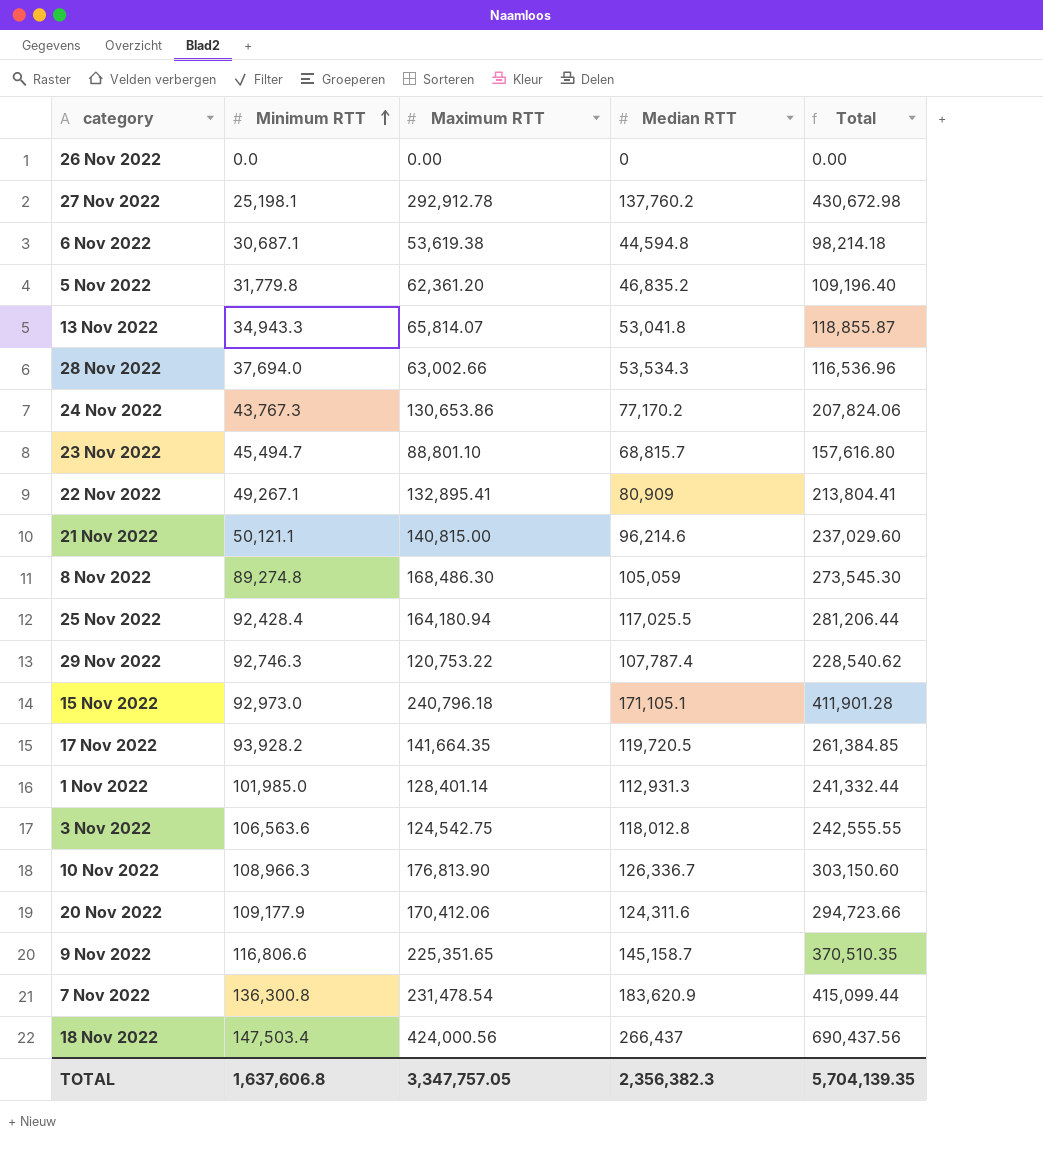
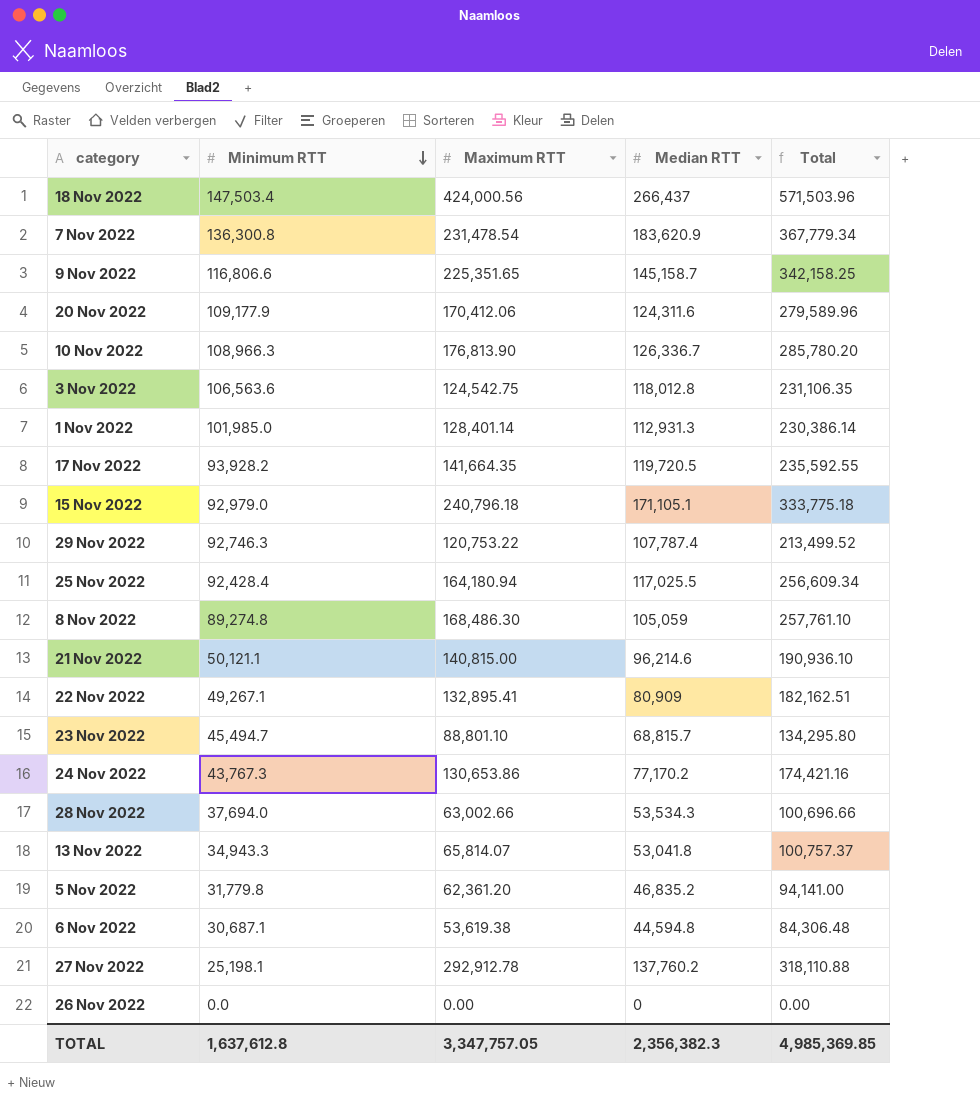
row order: Minimum RTT ascending -> Minimum RTT descending
column Total | formula: [Maximum RTT] + [Median RTT] -> [Minimum RTT] + [Maximum RTT]
15 Nov 2022 | Minimum RTT: 92,973.0 -> 92,979.0
TOTAL | Minimum RTT: 1,637,606.8 -> 1,637,612.8
TOTAL | Total: 5,704,139.35 -> 4,985,369.85

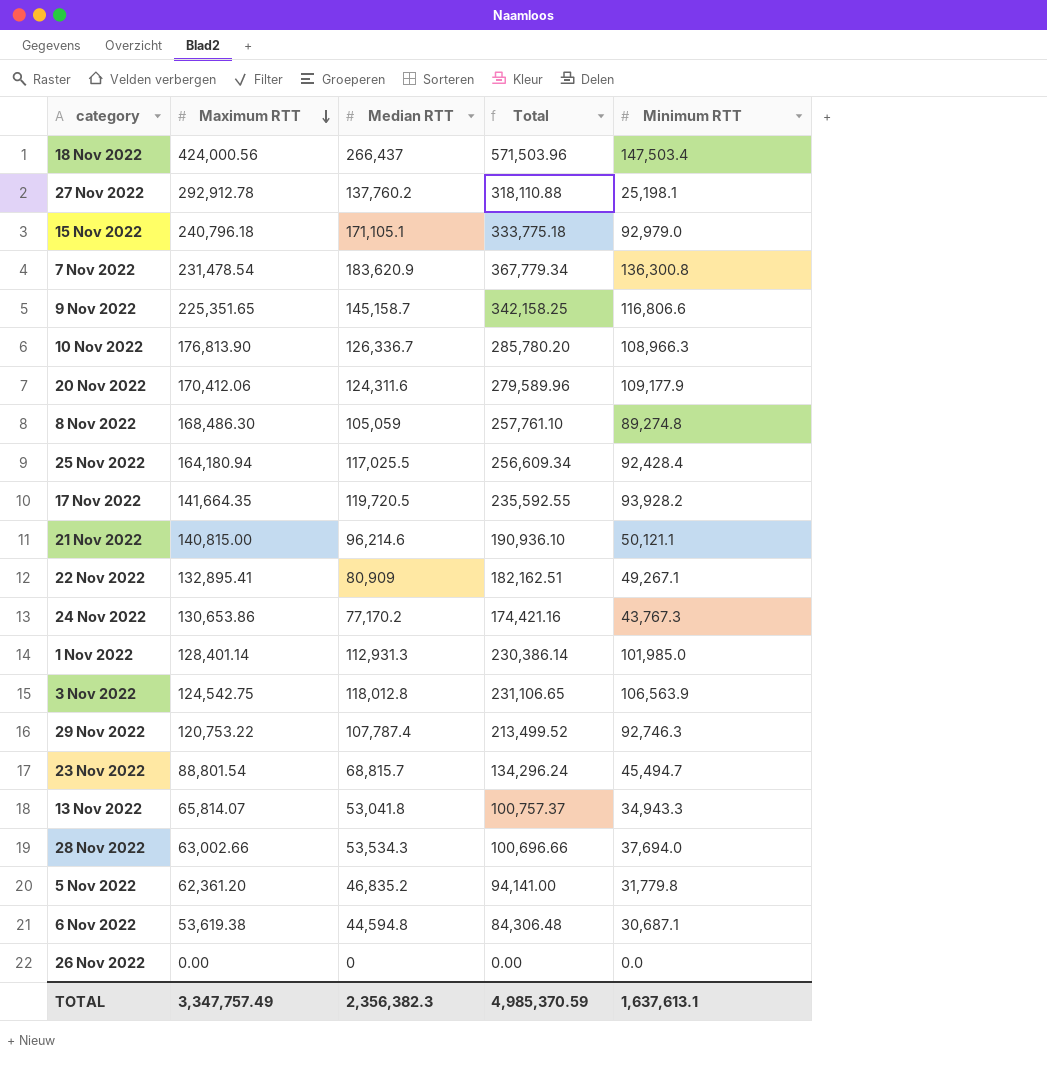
row order: Minimum RTT descending -> Maximum RTT descending
column Minimum RTT | position: 2 -> 5
3 Nov 2022 | Total: 231,106.35 -> 231,106.65
3 Nov 2022 | Minimum RTT: 106,563.6 -> 106,563.9
23 Nov 2022 | Maximum RTT: 88,801.10 -> 88,801.54
23 Nov 2022 | Total: 134,295.80 -> 134,296.24
TOTAL | Maximum RTT: 3,347,757.05 -> 3,347,757.49
TOTAL | Total: 4,985,369.85 -> 4,985,370.59
TOTAL | Minimum RTT: 1,637,612.8 -> 1,637,613.1

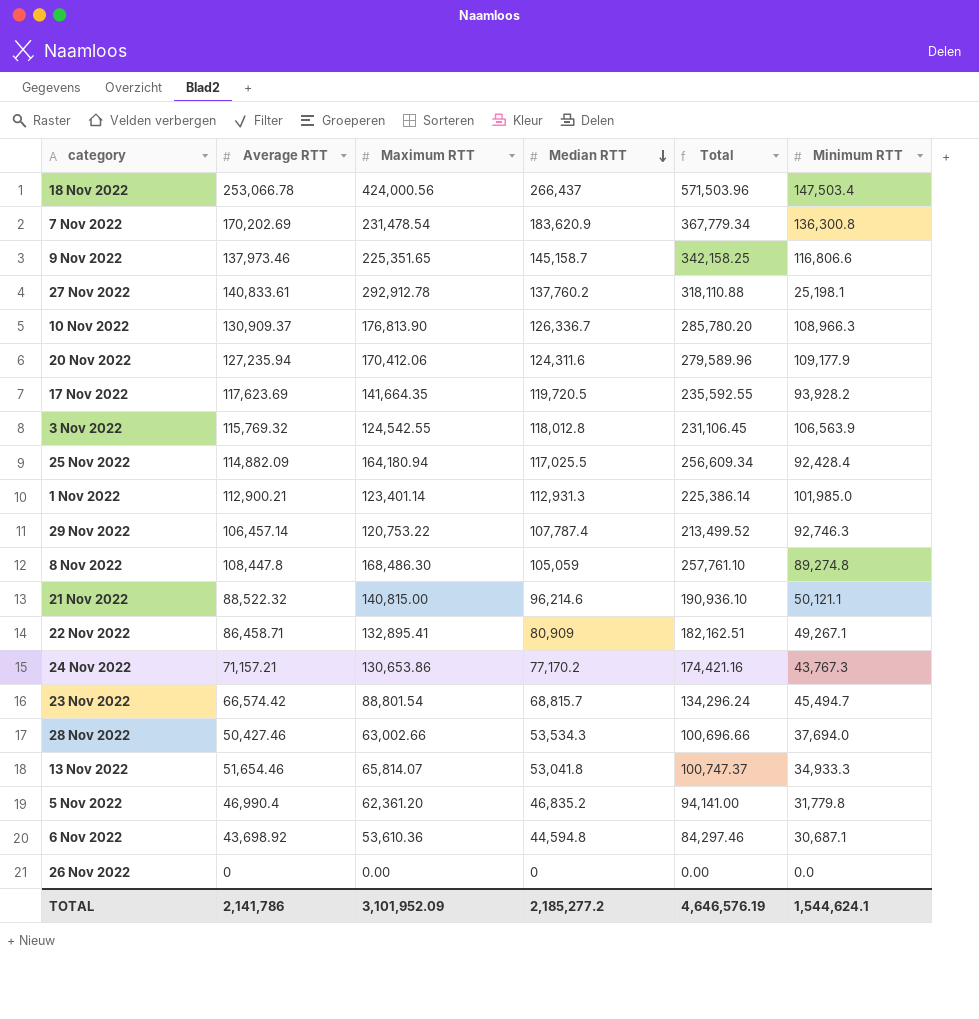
row order: Maximum RTT descending -> Median RTT descending
column Average RTT | position: none -> 2
row 15 Nov 2022: 240,796.18 | 171,105.1 | 333,775.18 | 92,979.0 -> none
3 Nov 2022 | Maximum RTT: 124,542.75 -> 124,542.55
3 Nov 2022 | Total: 231,106.65 -> 231,106.45
1 Nov 2022 | Maximum RTT: 128,401.14 -> 123,401.14
1 Nov 2022 | Total: 230,386.14 -> 225,386.14
13 Nov 2022 | Total: 100,757.37 -> 100,747.37
13 Nov 2022 | Minimum RTT: 34,943.3 -> 34,933.3
6 Nov 2022 | Maximum RTT: 53,619.38 -> 53,610.36
6 Nov 2022 | Total: 84,306.48 -> 84,297.46
TOTAL | Maximum RTT: 3,347,757.49 -> 3,101,952.09
TOTAL | Median RTT: 2,356,382.3 -> 2,185,277.2
TOTAL | Total: 4,985,370.59 -> 4,646,576.19
TOTAL | Minimum RTT: 1,637,613.1 -> 1,544,624.1

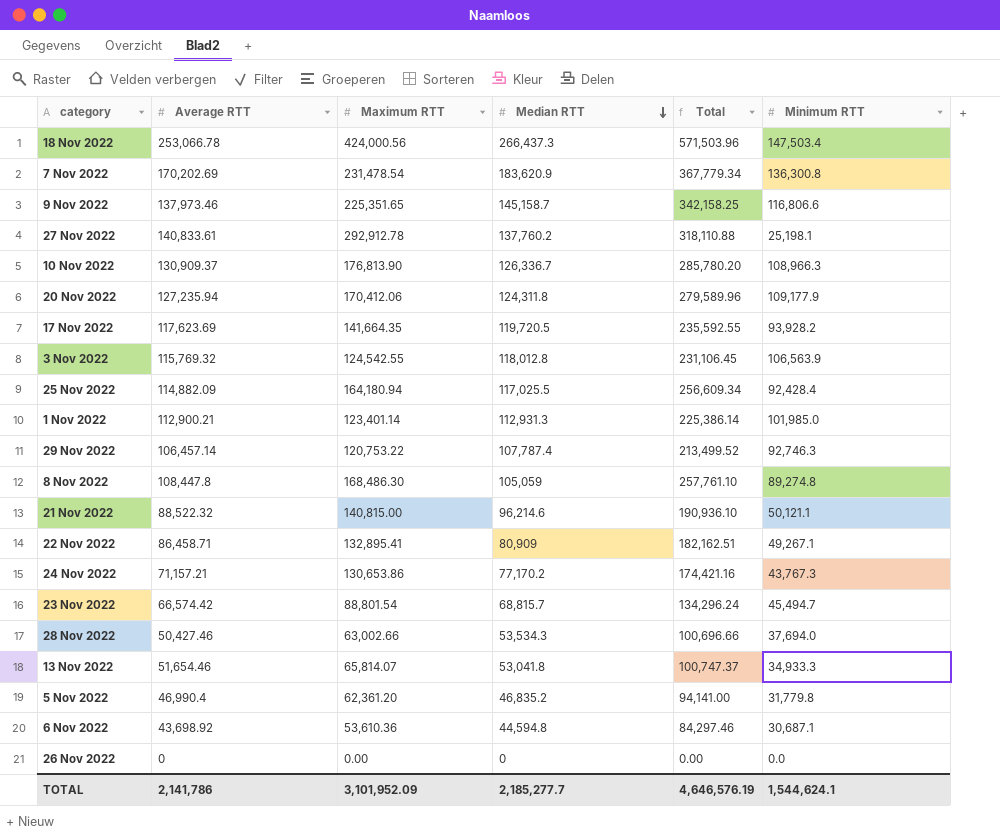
18 Nov 2022 | Median RTT: 266,437 -> 266,437.3
20 Nov 2022 | Median RTT: 124,311.6 -> 124,311.8
TOTAL | Median RTT: 2,185,277.2 -> 2,185,277.7

